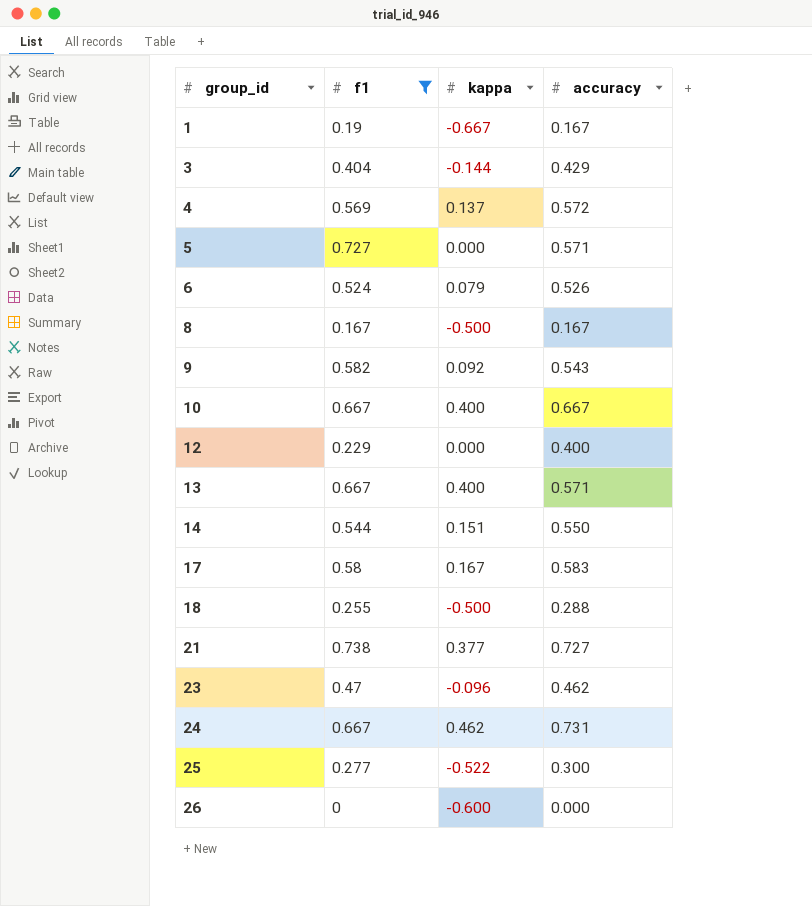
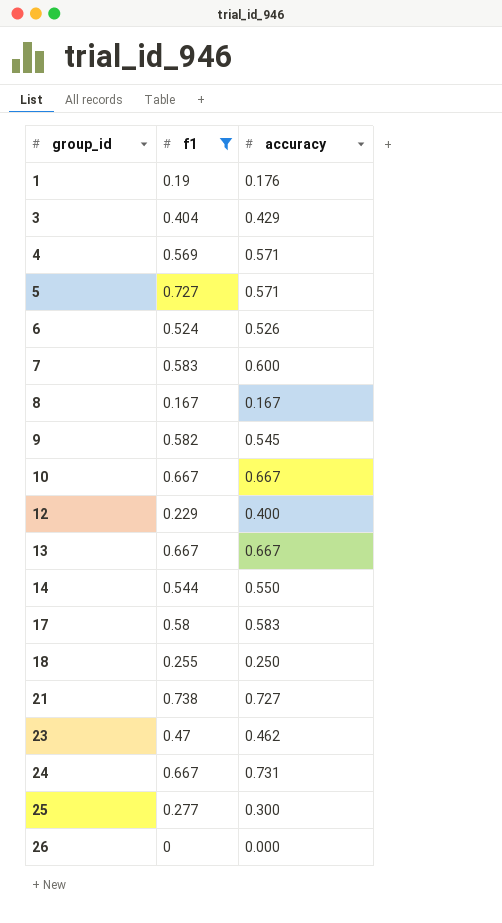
column kappa | position: 3 -> none
1 | accuracy: 0.167 -> 0.176
4 | accuracy: 0.572 -> 0.571
row 7: none -> 0.583 | 0.600
9 | accuracy: 0.543 -> 0.545
13 | accuracy: 0.571 -> 0.667
18 | accuracy: 0.288 -> 0.250

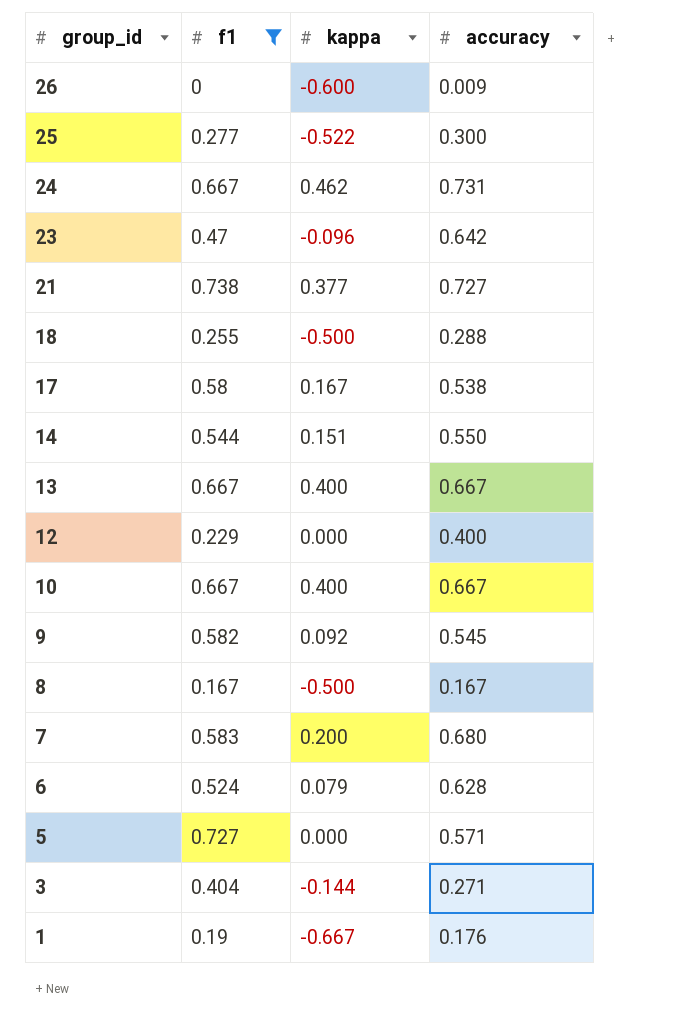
row order: group_id ascending -> group_id descending
column kappa | position: none -> 3
row 4: 0.569 | 0.571 -> none
26 | accuracy: 0.000 -> 0.009
23 | accuracy: 0.462 -> 0.642
18 | accuracy: 0.250 -> 0.288
17 | accuracy: 0.583 -> 0.538
7 | accuracy: 0.600 -> 0.680
6 | accuracy: 0.526 -> 0.628
3 | accuracy: 0.429 -> 0.271

